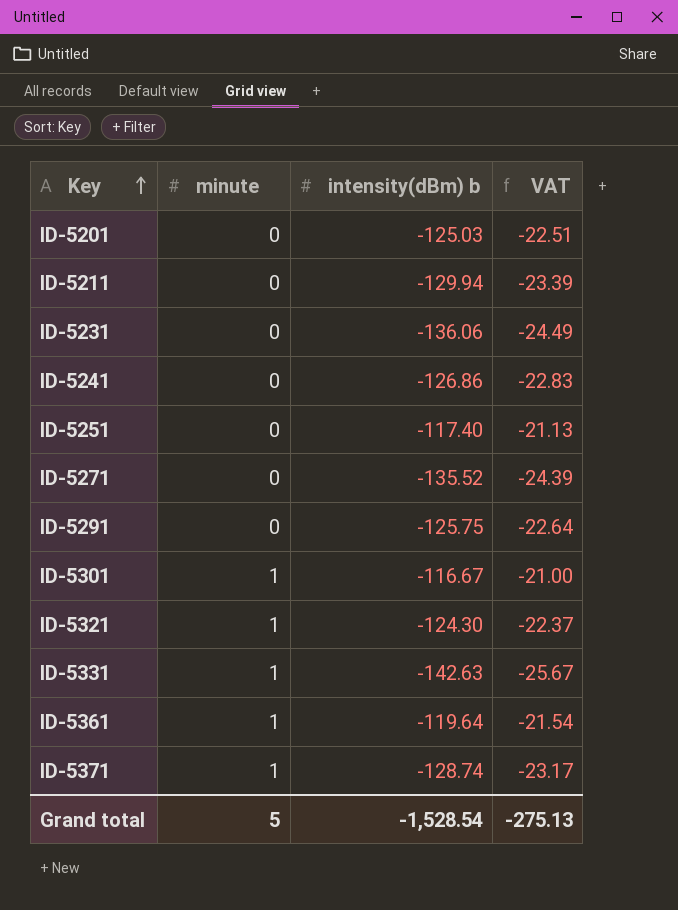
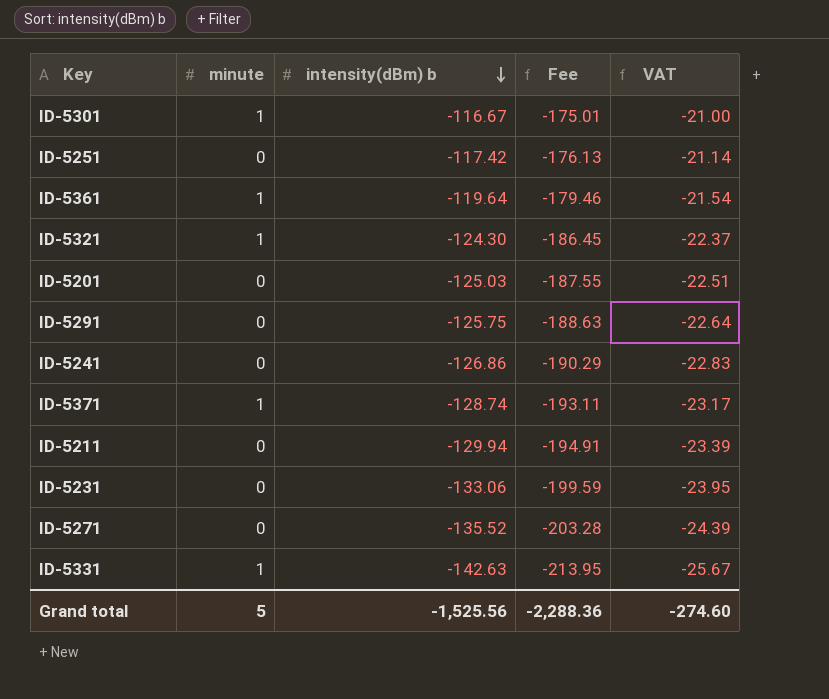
row order: Key ascending -> intensity(dBm) b descending
column Fee | formula: none -> [intensity(dBm) b] * 1.5
ID-5251 | intensity(dBm) b: -117.40 -> -117.42
ID-5251 | VAT: -21.13 -> -21.14
ID-5231 | intensity(dBm) b: -136.06 -> -133.06
ID-5231 | VAT: -24.49 -> -23.95
Grand total | intensity(dBm) b: -1,528.54 -> -1,525.56
Grand total | VAT: -275.13 -> -274.60

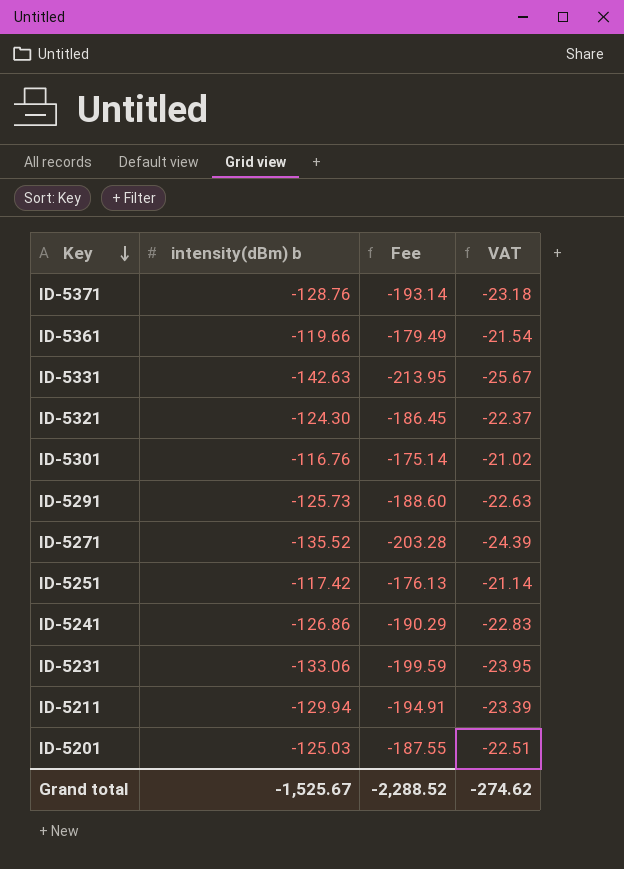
row order: intensity(dBm) b descending -> Key descending
column minute | position: 2 -> none
ID-5371 | intensity(dBm) b: -128.74 -> -128.76
ID-5371 | Fee: -193.11 -> -193.14
ID-5371 | VAT: -23.17 -> -23.18
ID-5361 | intensity(dBm) b: -119.64 -> -119.66
ID-5361 | Fee: -179.46 -> -179.49
ID-5301 | intensity(dBm) b: -116.67 -> -116.76
ID-5301 | Fee: -175.01 -> -175.14
ID-5301 | VAT: -21.00 -> -21.02
ID-5291 | intensity(dBm) b: -125.75 -> -125.73
ID-5291 | Fee: -188.63 -> -188.60
ID-5291 | VAT: -22.64 -> -22.63
Grand total | intensity(dBm) b: -1,525.56 -> -1,525.67
Grand total | Fee: -2,288.36 -> -2,288.52
Grand total | VAT: -274.60 -> -274.62

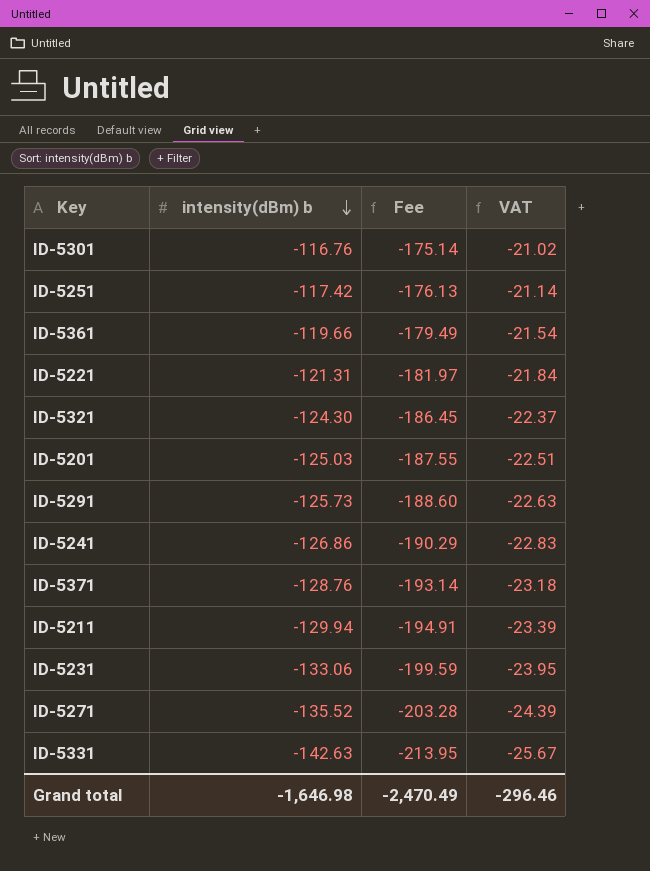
row order: Key descending -> intensity(dBm) b descending
row ID-5221: none -> -121.31 | -181.97 | -21.84
Grand total | intensity(dBm) b: -1,525.67 -> -1,646.98
Grand total | Fee: -2,288.52 -> -2,470.49
Grand total | VAT: -274.62 -> -296.46

